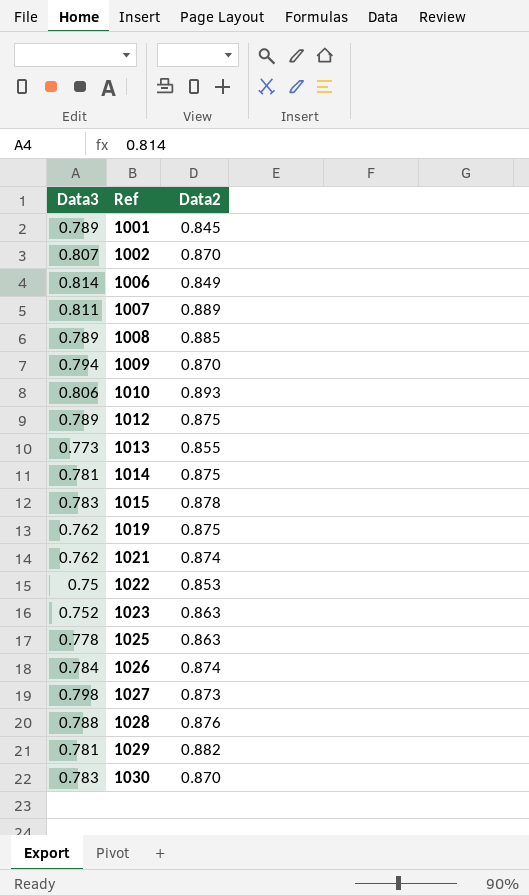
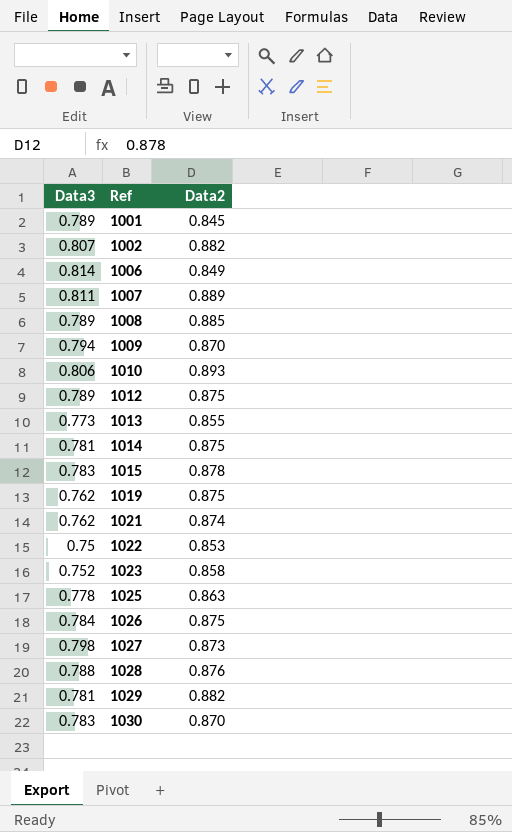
1002 | Data2: 0.870 -> 0.882
1023 | Data2: 0.863 -> 0.858
1026 | Data2: 0.874 -> 0.875

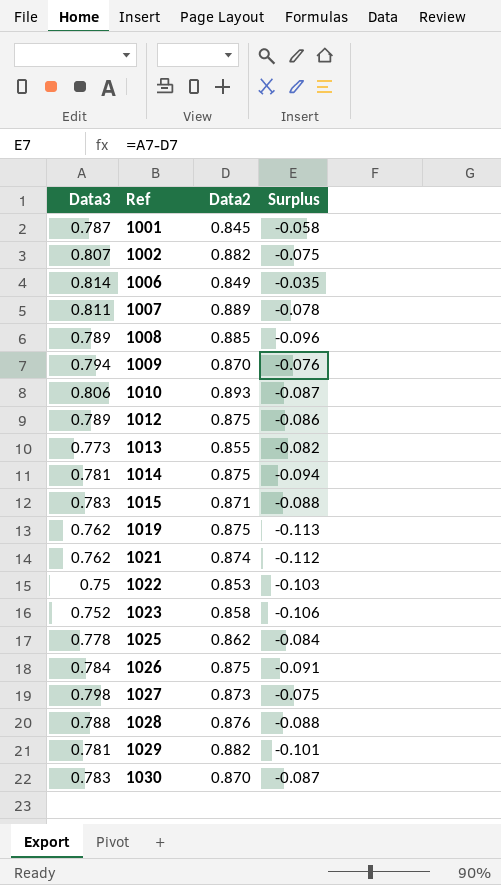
column Surplus | formula: none -> [Data3] - [Data2]
1001 | Data3: 0.789 -> 0.787
1015 | Data2: 0.878 -> 0.871
1025 | Data2: 0.863 -> 0.862

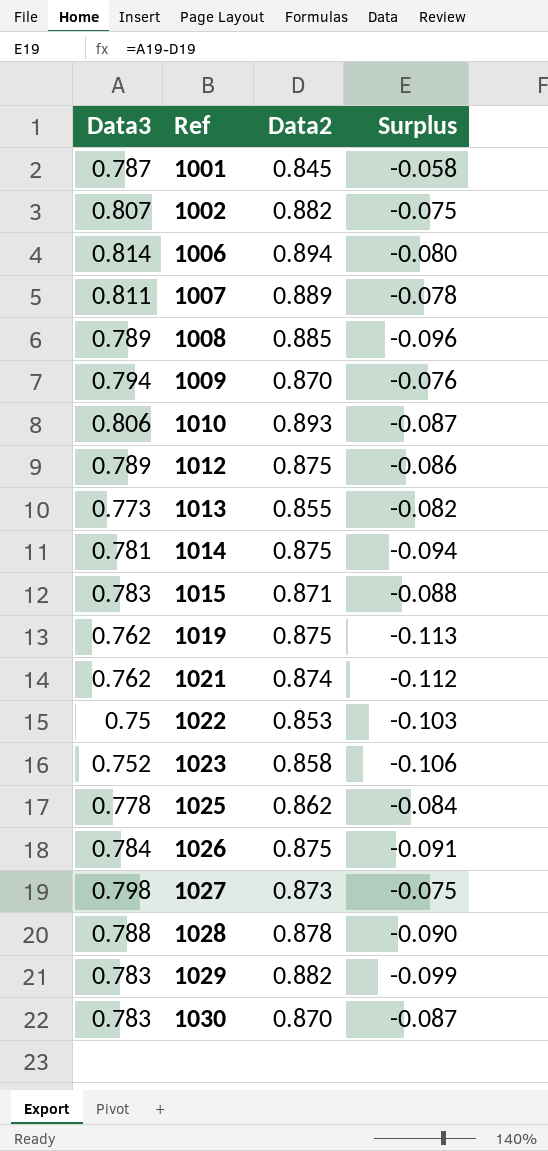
1006 | Data2: 0.849 -> 0.894
1006 | Surplus: -0.035 -> -0.080
1028 | Data2: 0.876 -> 0.878
1028 | Surplus: -0.088 -> -0.090
1029 | Data3: 0.781 -> 0.783
1029 | Surplus: -0.101 -> -0.099

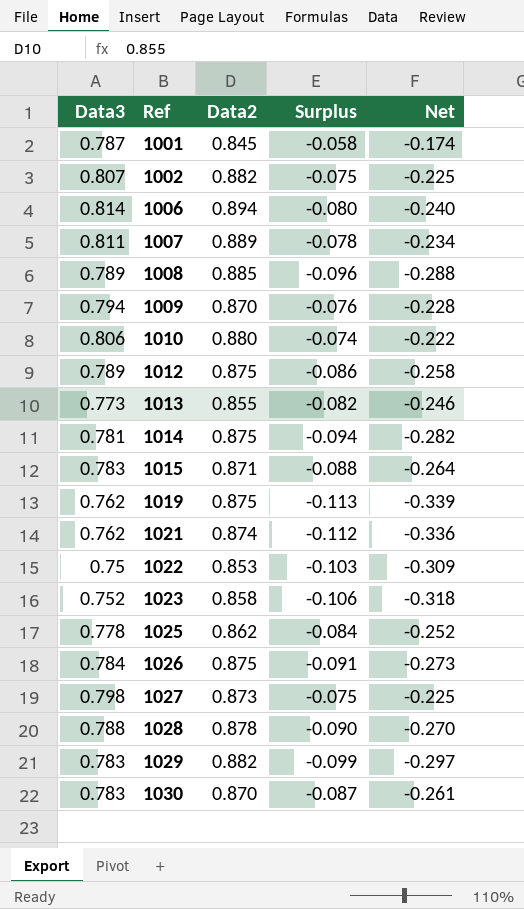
column Net | formula: none -> [Surplus] * 3
1010 | Data2: 0.893 -> 0.880
1010 | Surplus: -0.087 -> -0.074

